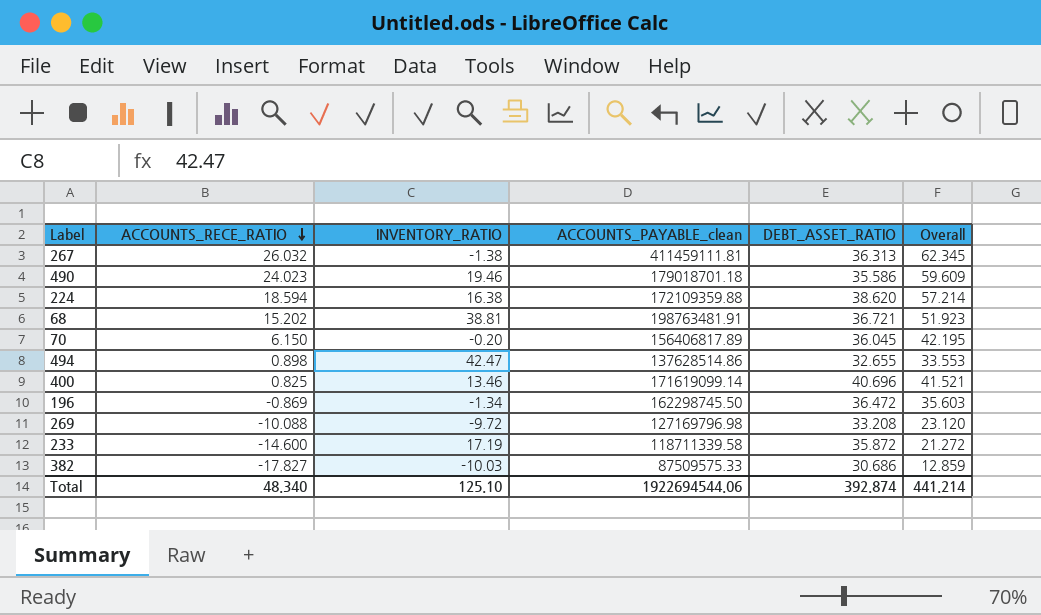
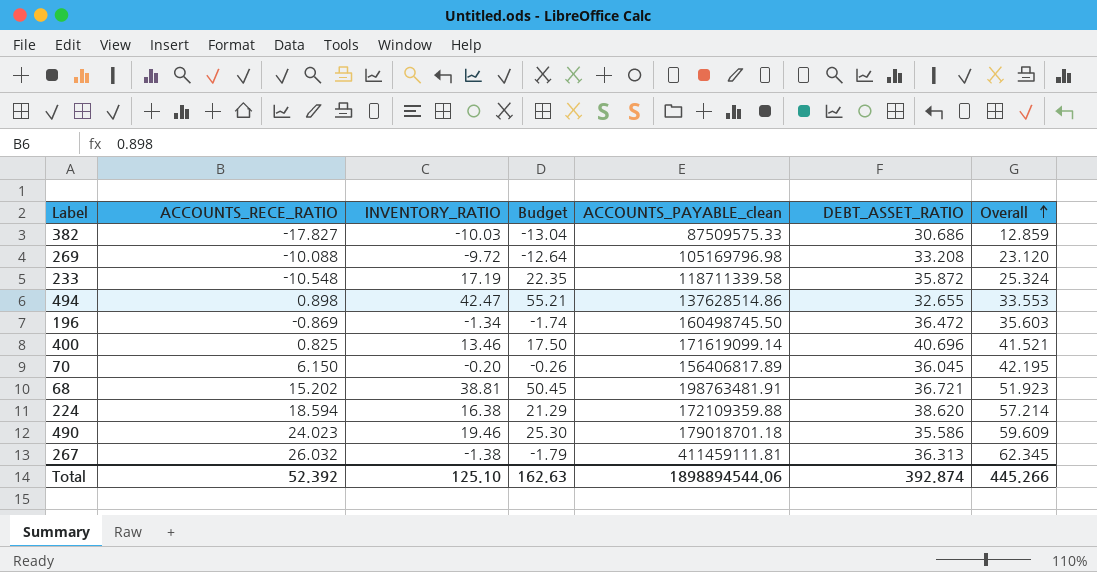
row order: ACCOUNTS_RECE_RATIO descending -> Overall ascending
column Budget | formula: none -> [INVENTORY_RATIO] * 1.3
269 | ACCOUNTS_PAYABLE_clean: 127169796.98 -> 105169796.98
233 | ACCOUNTS_RECE_RATIO: -14.600 -> -10.548
233 | Overall: 21.272 -> 25.324
196 | ACCOUNTS_PAYABLE_clean: 162298745.50 -> 160498745.50
Total | ACCOUNTS_RECE_RATIO: 48.340 -> 52.392
Total | ACCOUNTS_PAYABLE_clean: 1922694544.06 -> 1898894544.06
Total | Overall: 441.214 -> 445.266

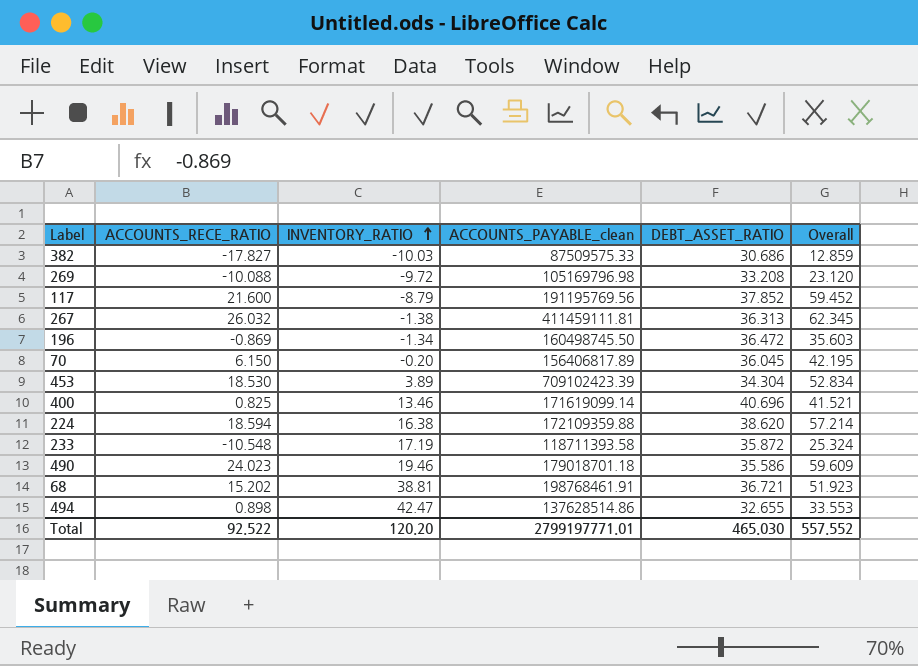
row order: Overall ascending -> INVENTORY_RATIO ascending
column Budget | formula: [INVENTORY_RATIO] * 1.3 -> none
row 117: none -> 21.600 | -8.79 | 191195769.56 | 37.852 | 59.452
row 453: none -> 18.530 | 3.89 | 709102423.39 | 34.304 | 52.834
233 | ACCOUNTS_PAYABLE_clean: 118711339.58 -> 118711393.58
68 | ACCOUNTS_PAYABLE_clean: 198763481.91 -> 198768461.91
Total | ACCOUNTS_RECE_RATIO: 52.392 -> 92.522
Total | INVENTORY_RATIO: 125.10 -> 120.20
Total | ACCOUNTS_PAYABLE_clean: 1898894544.06 -> 2799197771.01
Total | DEBT_ASSET_RATIO: 392.874 -> 465.030
Total | Overall: 445.266 -> 557.552

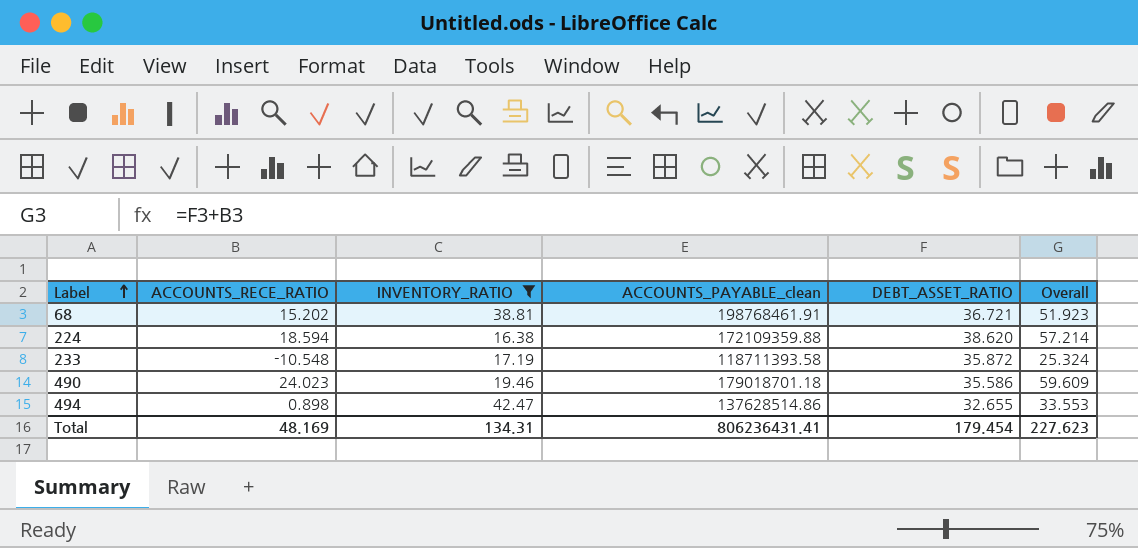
filter: none -> INVENTORY_RATIO >= 16.38
row order: INVENTORY_RATIO ascending -> Label ascending
Total | ACCOUNTS_RECE_RATIO: 92.522 -> 48.169
Total | INVENTORY_RATIO: 120.20 -> 134.31
Total | ACCOUNTS_PAYABLE_clean: 2799197771.01 -> 806236431.41
Total | DEBT_ASSET_RATIO: 465.030 -> 179.454
Total | Overall: 557.552 -> 227.623

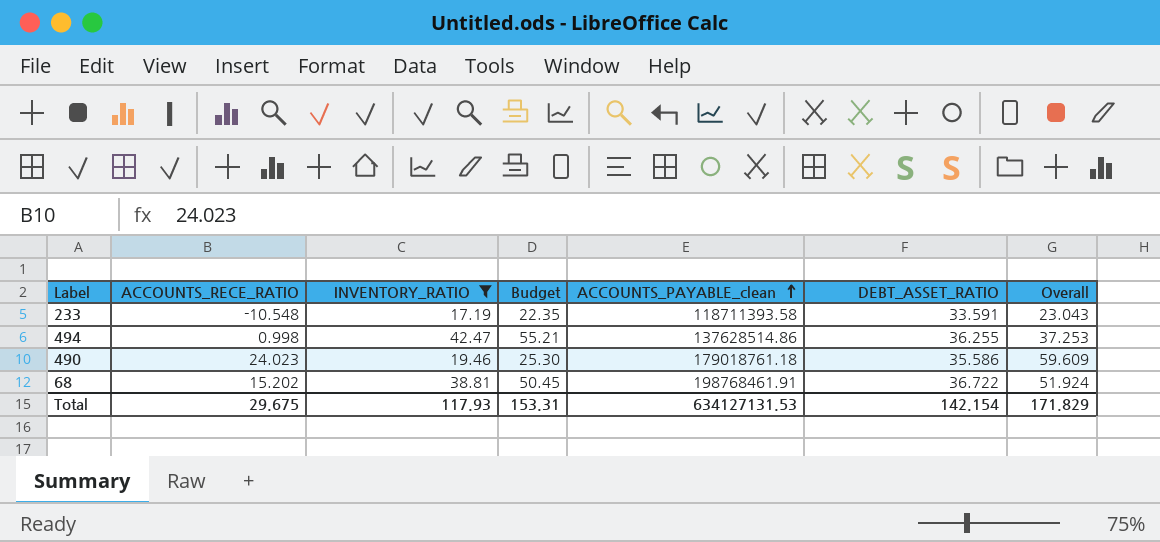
row order: Label ascending -> ACCOUNTS_PAYABLE_clean ascending
column Budget | formula: none -> [INVENTORY_RATIO] * 1.3
row 224: 18.594 | 16.38 | 172109359.88 | 38.620 | 57.214 -> none
233 | DEBT_ASSET_RATIO: 35.872 -> 33.591
233 | Overall: 25.324 -> 23.043
494 | ACCOUNTS_RECE_RATIO: 0.898 -> 0.998
494 | DEBT_ASSET_RATIO: 32.655 -> 36.255
494 | Overall: 33.553 -> 37.253
490 | ACCOUNTS_PAYABLE_clean: 179018701.18 -> 179018761.18
68 | DEBT_ASSET_RATIO: 36.721 -> 36.722
68 | Overall: 51.923 -> 51.924
Total | ACCOUNTS_RECE_RATIO: 48.169 -> 29.675
Total | INVENTORY_RATIO: 134.31 -> 117.93
Total | ACCOUNTS_PAYABLE_clean: 806236431.41 -> 634127131.53
Total | DEBT_ASSET_RATIO: 179.454 -> 142.154
Total | Overall: 227.623 -> 171.829

